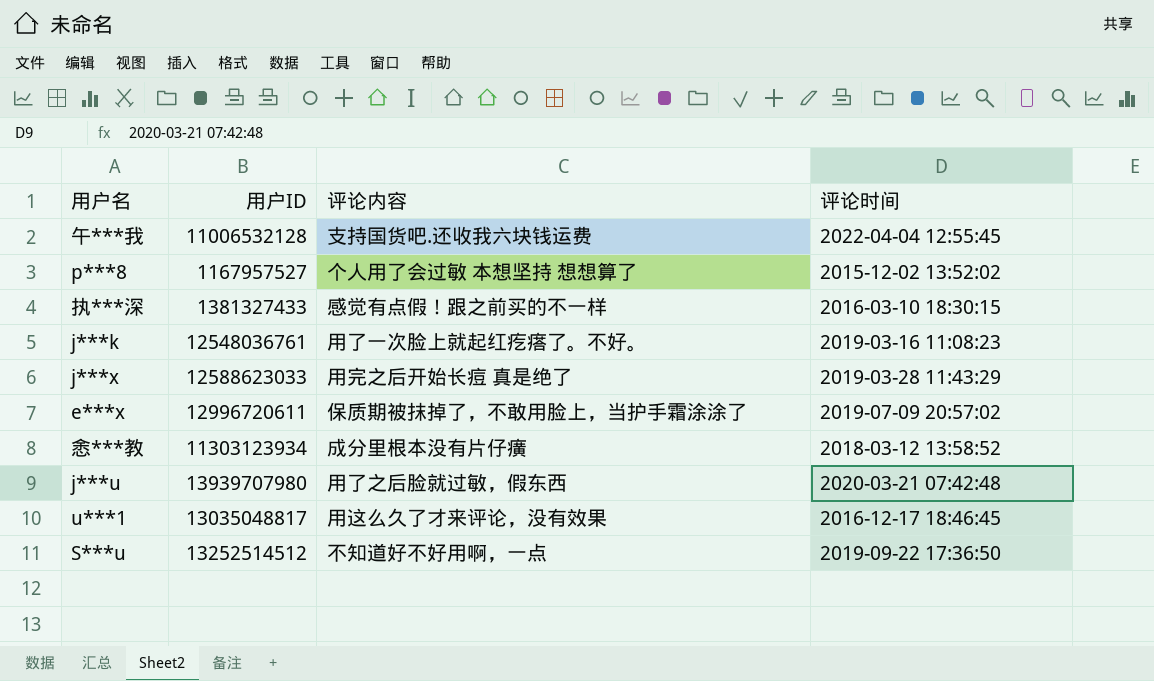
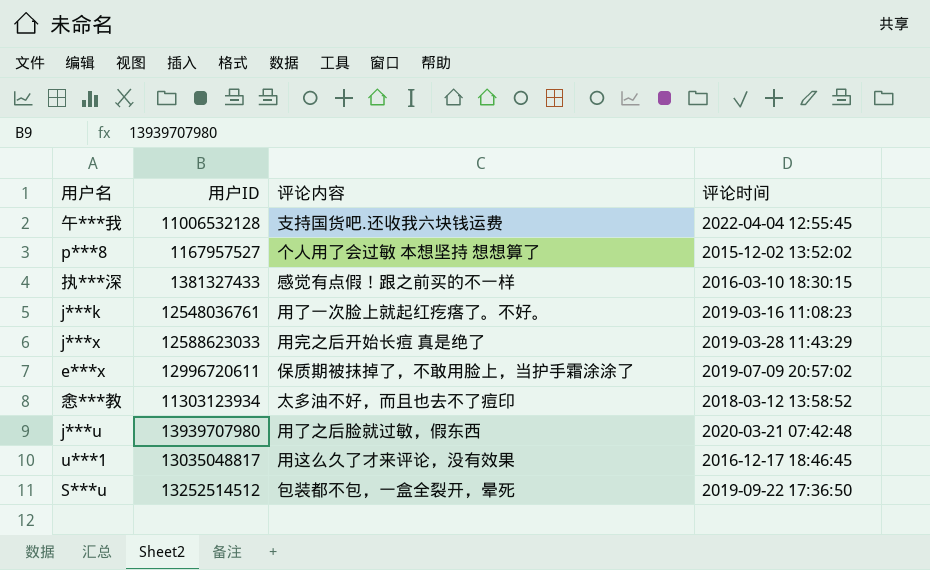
悆***教 | 评论内容: 成分里根本没有片仔癀 -> 太多油不好，而且也去不了痘印
S***u | 评论内容: 不知道好不好用啊，一点 -> 包装都不包，一盒全裂开，晕死

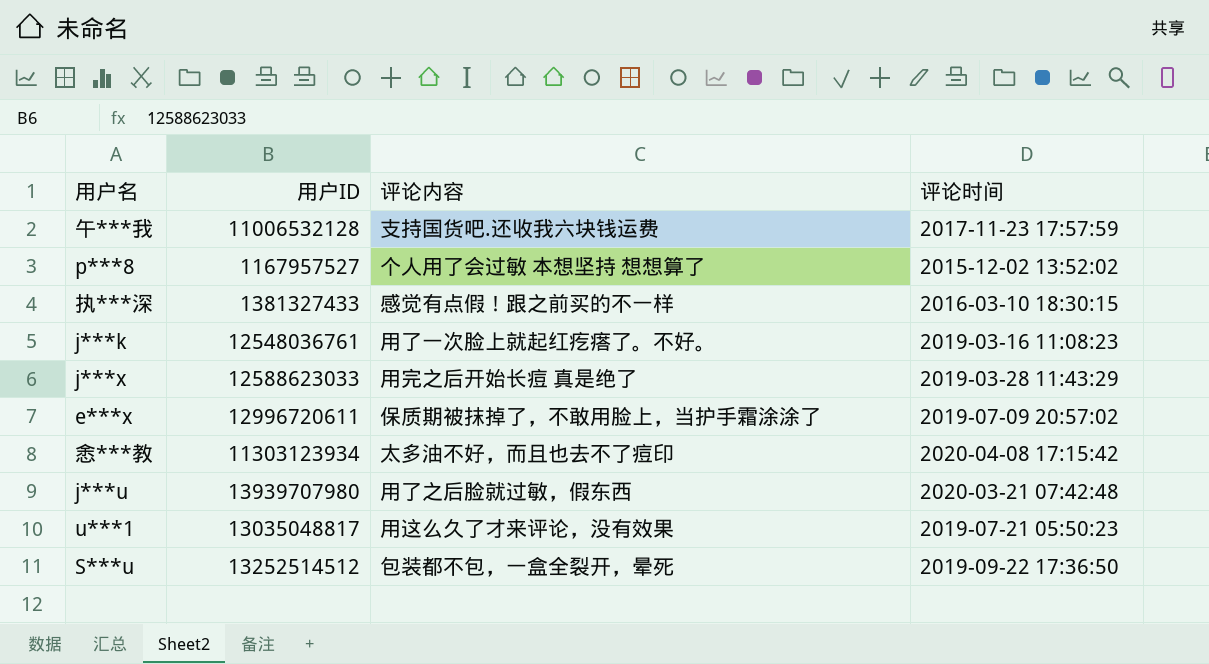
午***我 | 评论时间: 2022-04-04 12:55:45 -> 2017-11-23 17:57:59
悆***教 | 评论时间: 2018-03-12 13:58:52 -> 2020-04-08 17:15:42
u***1 | 评论时间: 2016-12-17 18:46:45 -> 2019-07-21 05:50:23

